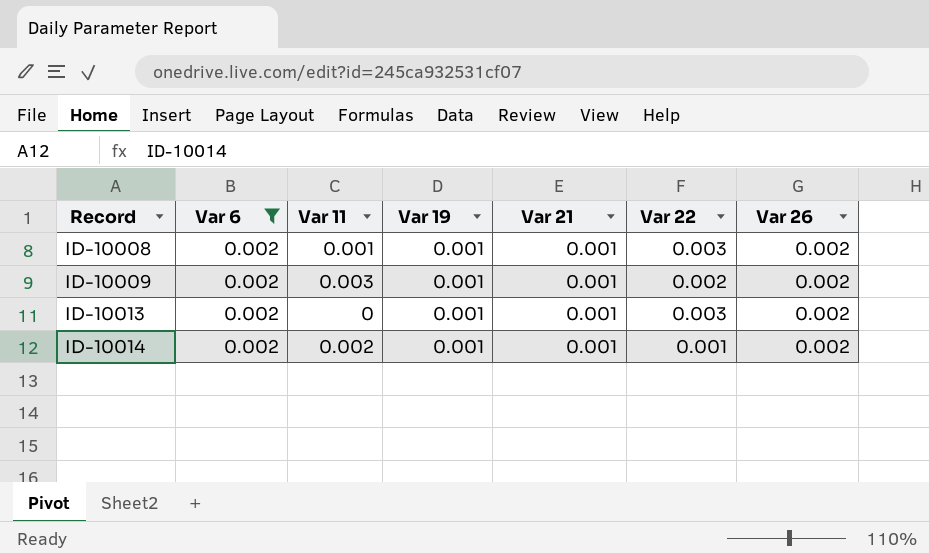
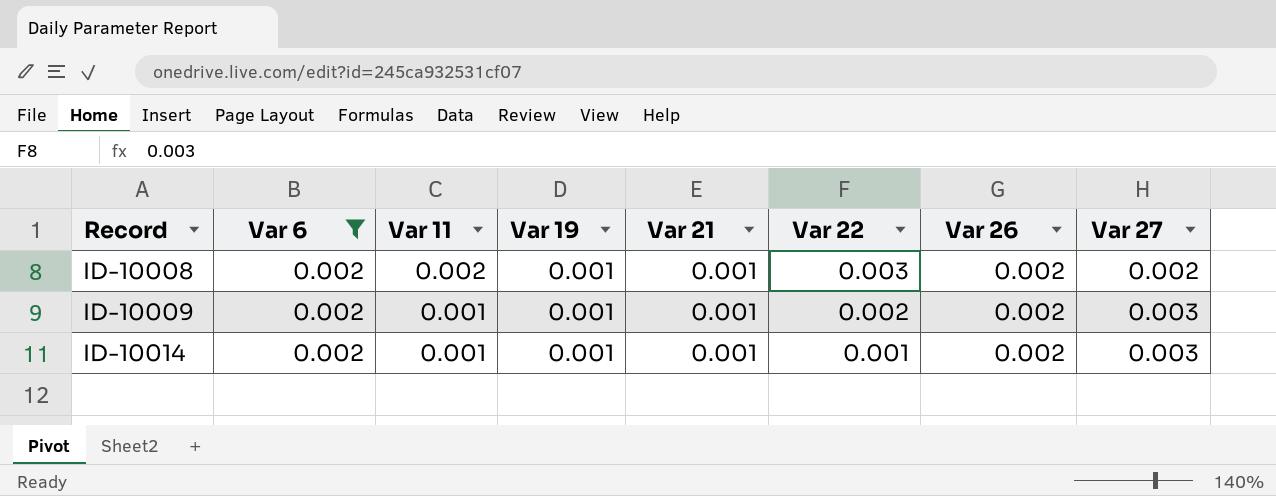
column Var 27 | position: none -> 8
row ID-10013: 0.002 | 0 | 0.001 | 0.001 | 0.003 | 0.002 -> none
ID-10008 | Var 11: 0.001 -> 0.002
ID-10009 | Var 11: 0.003 -> 0.001
ID-10014 | Var 11: 0.002 -> 0.001

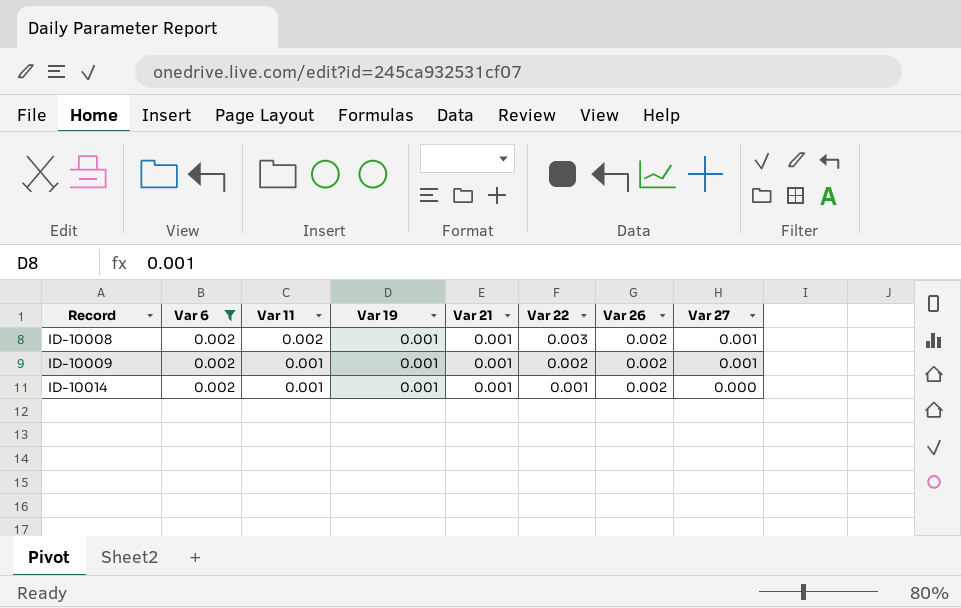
ID-10008 | Var 27: 0.002 -> 0.001
ID-10009 | Var 27: 0.003 -> 0.001
ID-10014 | Var 27: 0.003 -> 0.000

